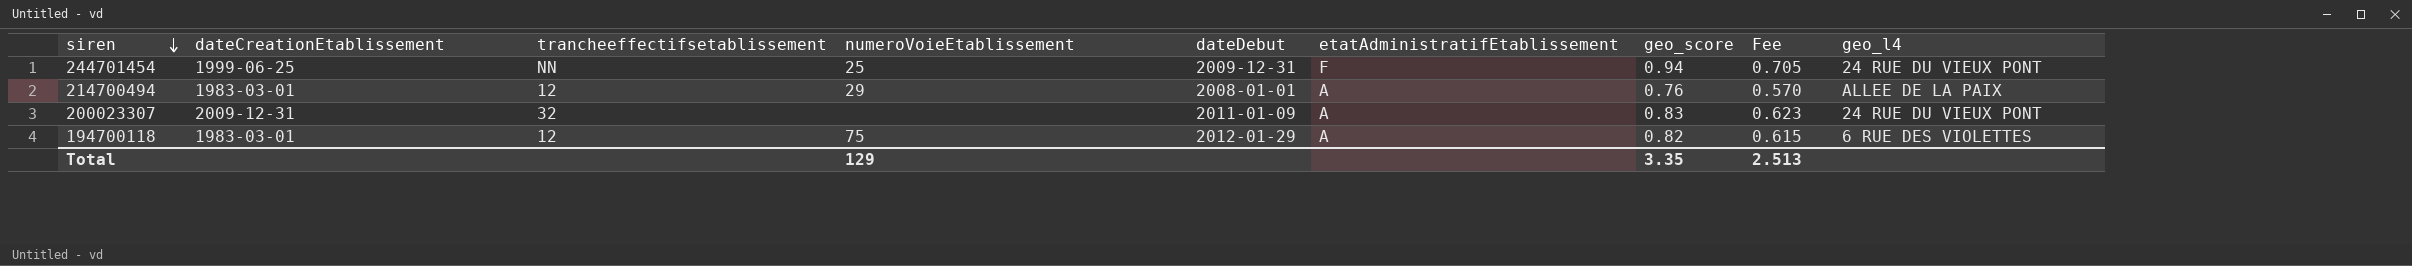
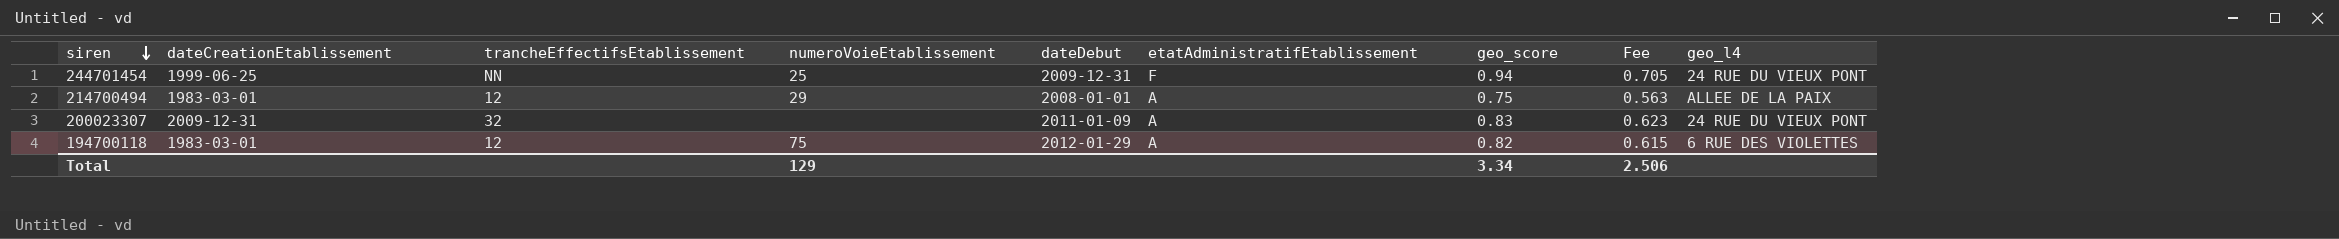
column name: trancheeffectifsetablissement -> trancheEffectifsEtablissement
214700494 | geo_score: 0.76 -> 0.75
214700494 | Fee: 0.570 -> 0.563
Total | geo_score: 3.35 -> 3.34
Total | Fee: 2.513 -> 2.506

